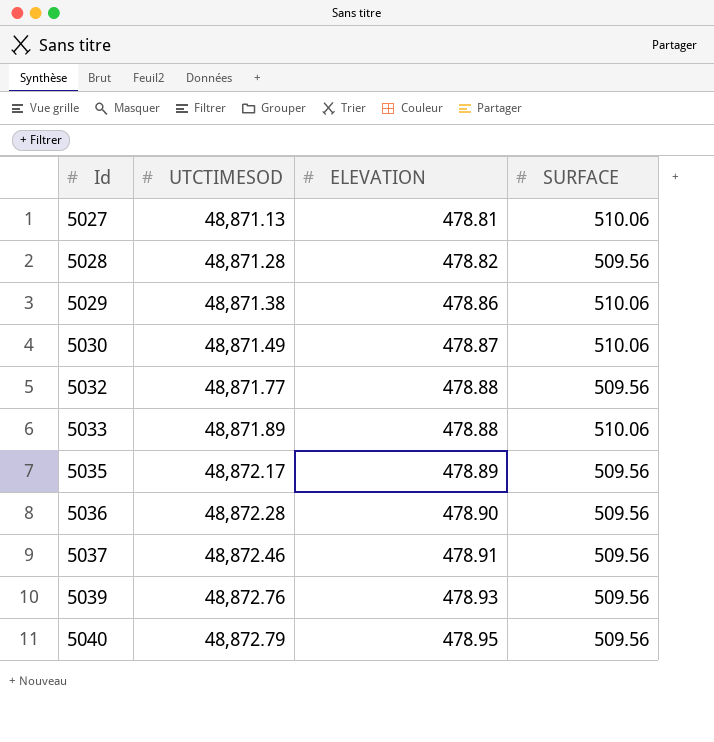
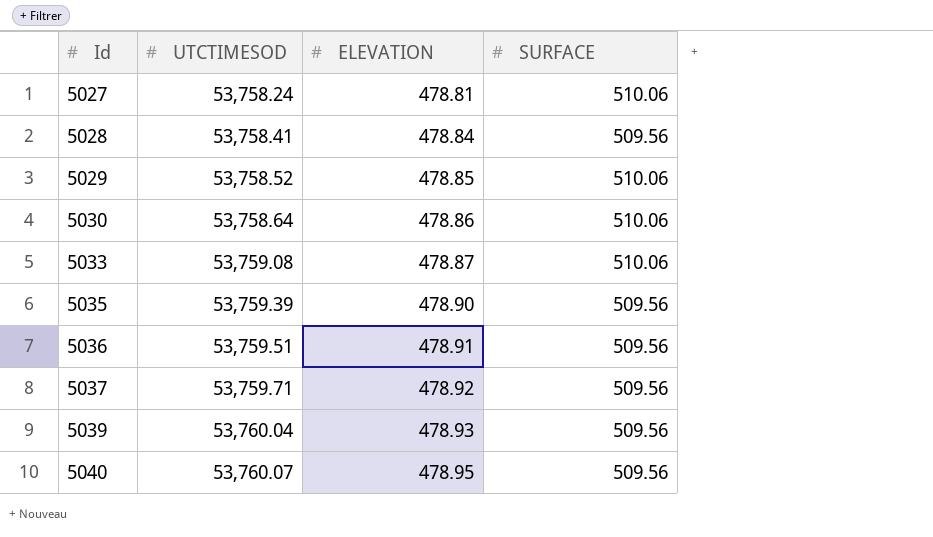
row 5032: 48,871.77 | 478.88 | 509.56 -> none
5027 | UTCTIMESOD: 48,871.13 -> 53,758.24
5028 | UTCTIMESOD: 48,871.28 -> 53,758.41
5028 | ELEVATION: 478.82 -> 478.84
5029 | UTCTIMESOD: 48,871.38 -> 53,758.52
5029 | ELEVATION: 478.86 -> 478.85
5030 | UTCTIMESOD: 48,871.49 -> 53,758.64
5030 | ELEVATION: 478.87 -> 478.86
5033 | UTCTIMESOD: 48,871.89 -> 53,759.08
5033 | ELEVATION: 478.88 -> 478.87
5035 | UTCTIMESOD: 48,872.17 -> 53,759.39
5035 | ELEVATION: 478.89 -> 478.90
5036 | UTCTIMESOD: 48,872.28 -> 53,759.51
5036 | ELEVATION: 478.90 -> 478.91
5037 | UTCTIMESOD: 48,872.46 -> 53,759.71
5037 | ELEVATION: 478.91 -> 478.92
5039 | UTCTIMESOD: 48,872.76 -> 53,760.04
5040 | UTCTIMESOD: 48,872.79 -> 53,760.07

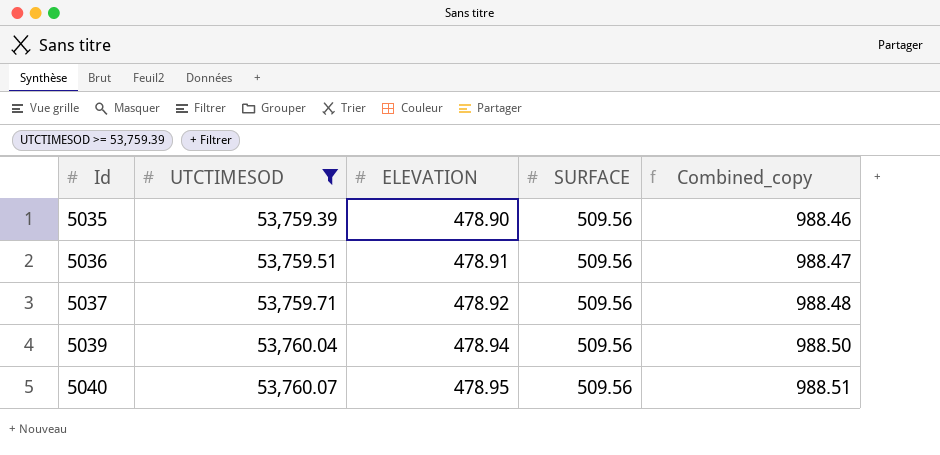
filter: none -> UTCTIMESOD >= 53,759.39
column Combined_copy | formula: none -> [ELEVATION] + [SURFACE]
5039 | ELEVATION: 478.93 -> 478.94

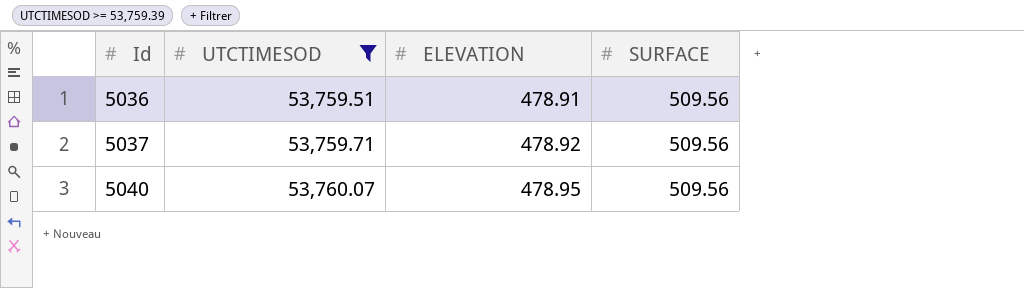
column Combined_copy | formula: [ELEVATION] + [SURFACE] -> none
row 5035: 53,759.39 | 478.90 | 509.56 | 988.46 -> none
row 5039: 53,760.04 | 478.94 | 509.56 | 988.50 -> none

